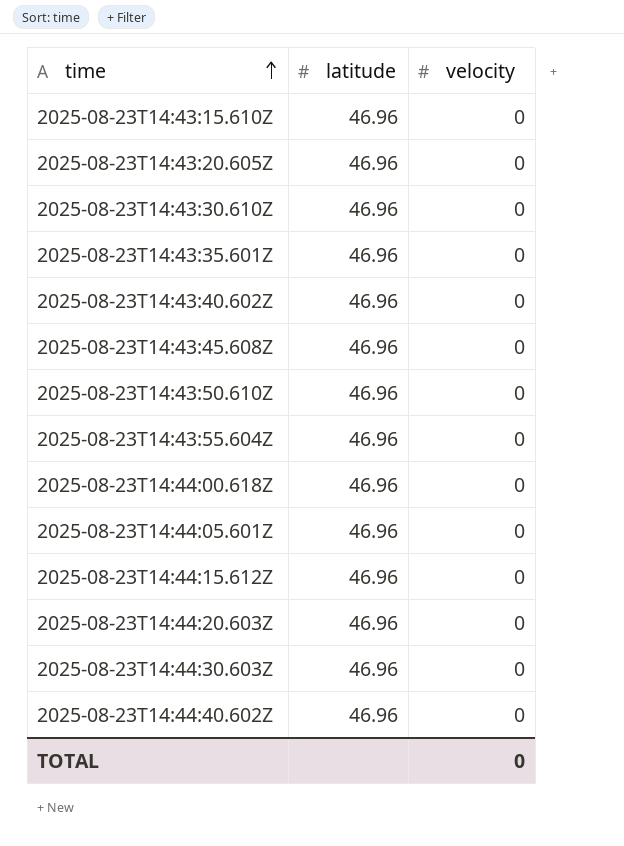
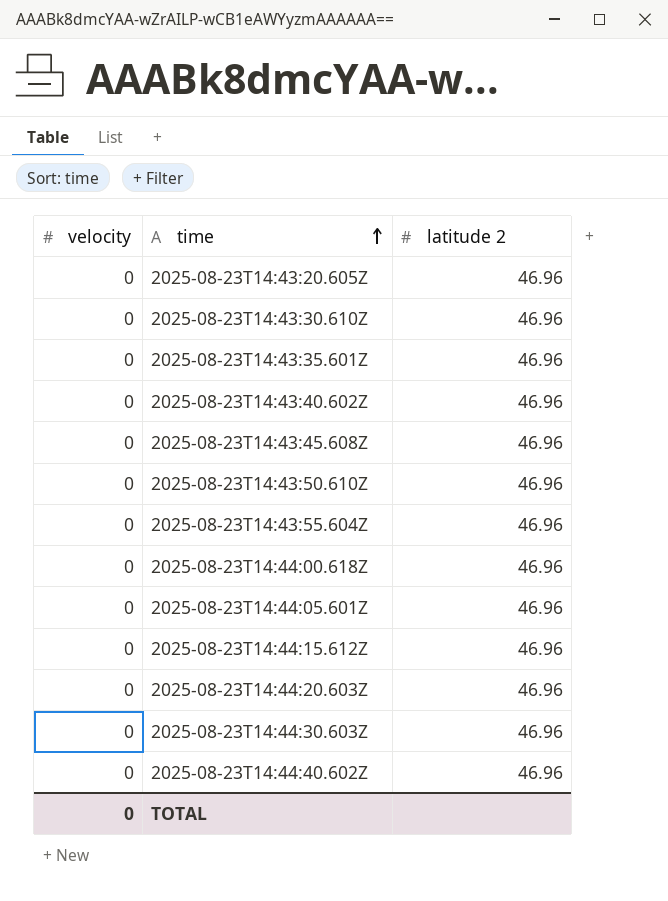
column velocity | position: 3 -> 1
column name: latitude -> latitude 2
row 2025-08-23T14:43:15.610Z: 46.96 | 0 -> none

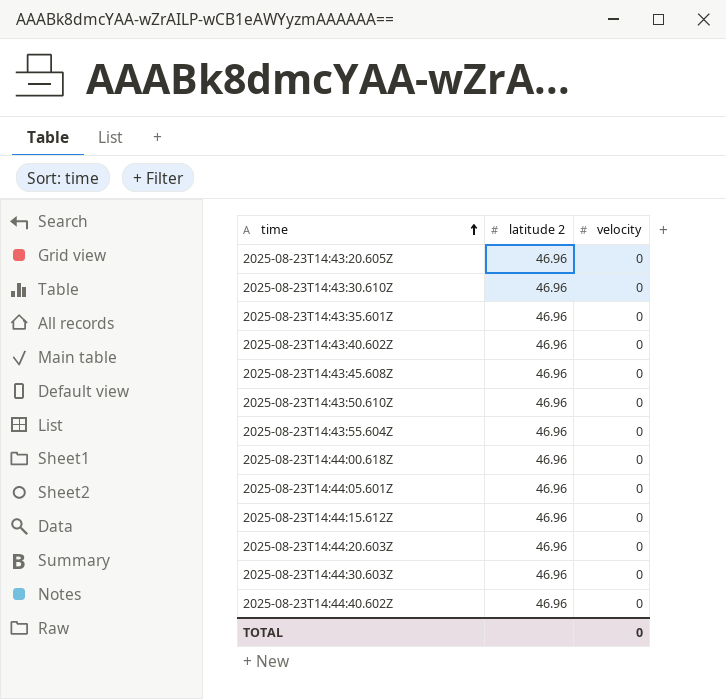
column velocity | position: 1 -> 3

